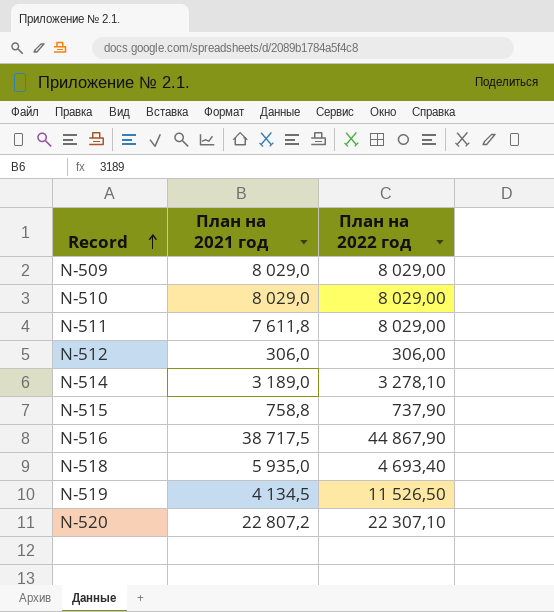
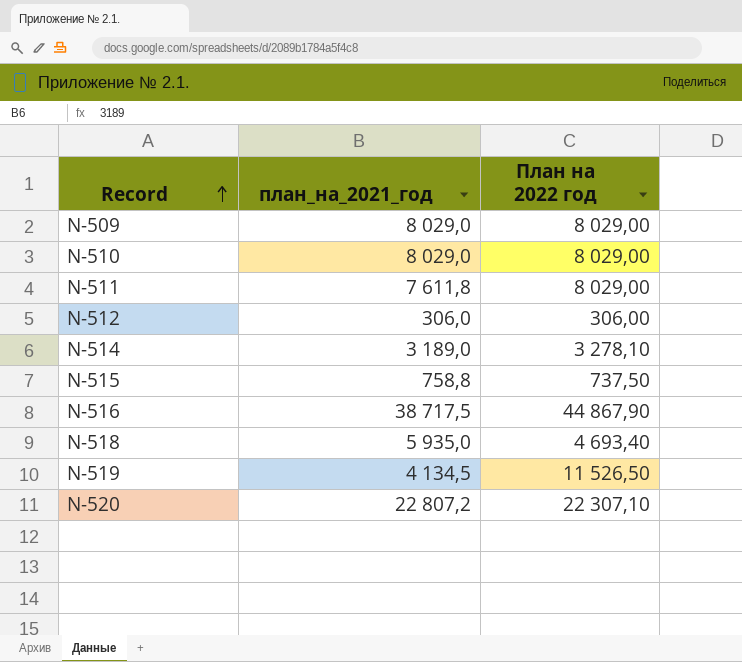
column name: План на 2021 год -> план_на_2021_год
N-515 | План на 2022 год: 737,90 -> 737,50

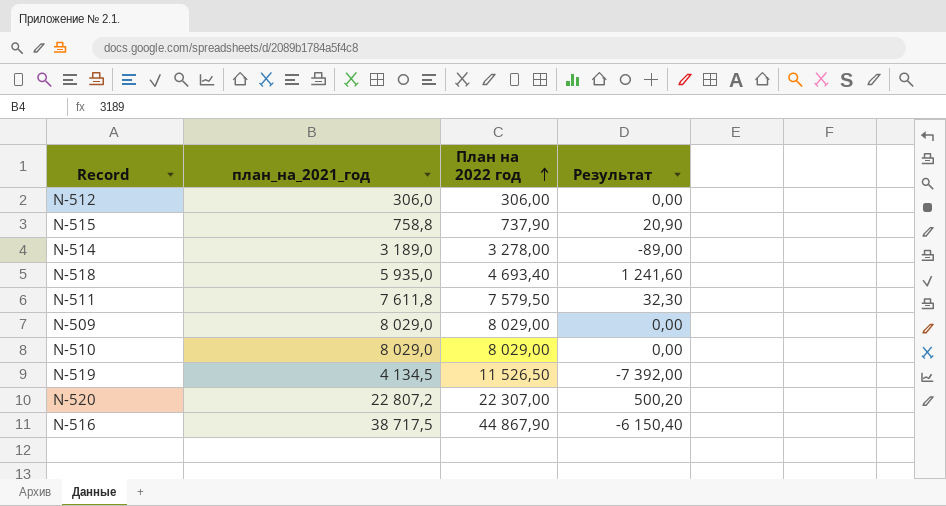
row order: Record ascending -> План на 2022 год ascending
column Результат | formula: none -> [план_на_2021_год] - [План на 2022 год]
N-515 | План на 2022 год: 737,50 -> 737,90
N-514 | План на 2022 год: 3 278,10 -> 3 278,00
N-511 | План на 2022 год: 8 029,00 -> 7 579,50
N-520 | План на 2022 год: 22 307,10 -> 22 307,00

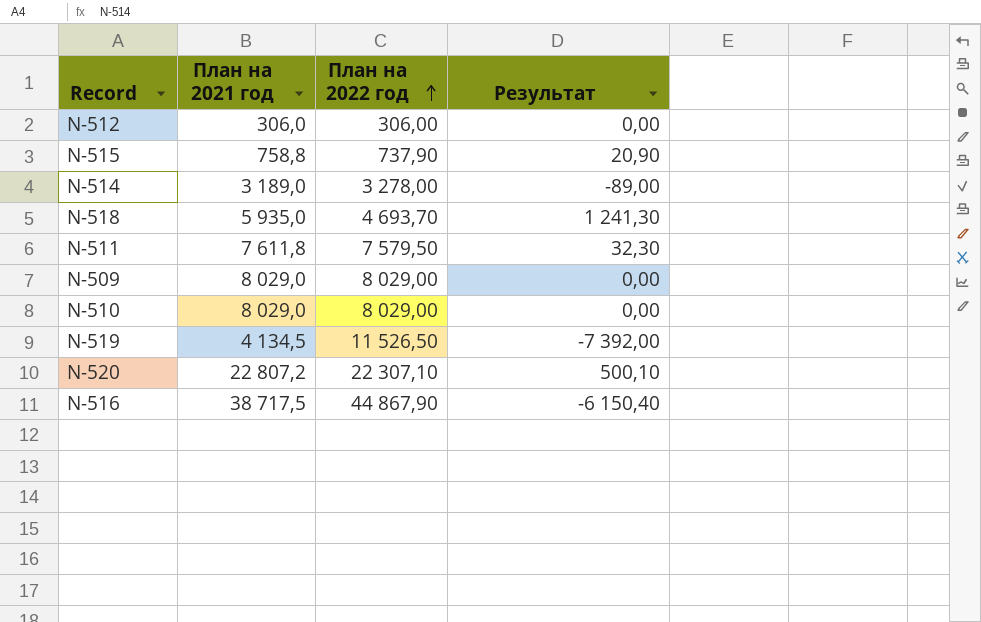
column name: план_на_2021_год -> План на 2021 год
N-518 | План на 2022 год: 4 693,40 -> 4 693,70
N-518 | Результат: 1 241,60 -> 1 241,30
N-520 | План на 2022 год: 22 307,00 -> 22 307,10
N-520 | Результат: 500,20 -> 500,10

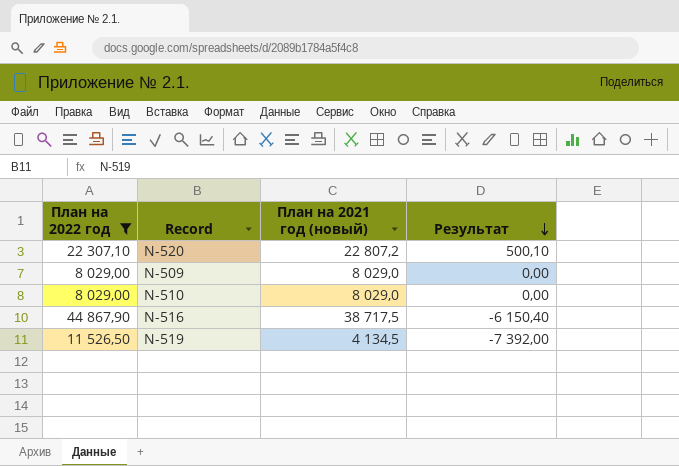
filter: none -> План на 2022 год >= 8 029,00
row order: План на 2022 год ascending -> Результат descending
column План на 2022 год | position: 3 -> 1
column name: План на 2021 год -> План на 2021 год (новый)

